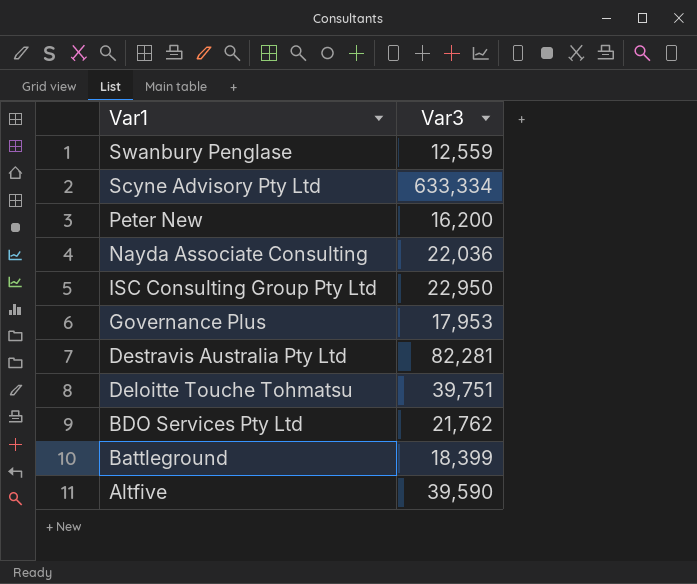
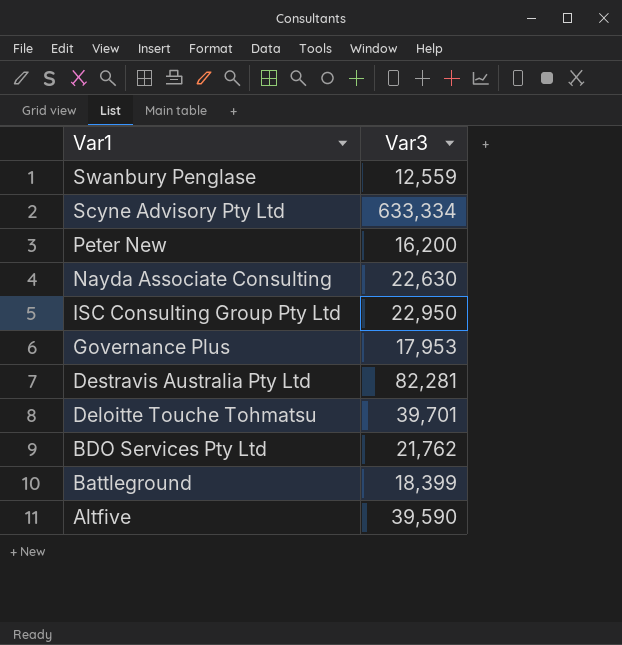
Nayda Associate Consulting | Var3: 22,036 -> 22,630
Deloitte Touche Tohmatsu | Var3: 39,751 -> 39,701

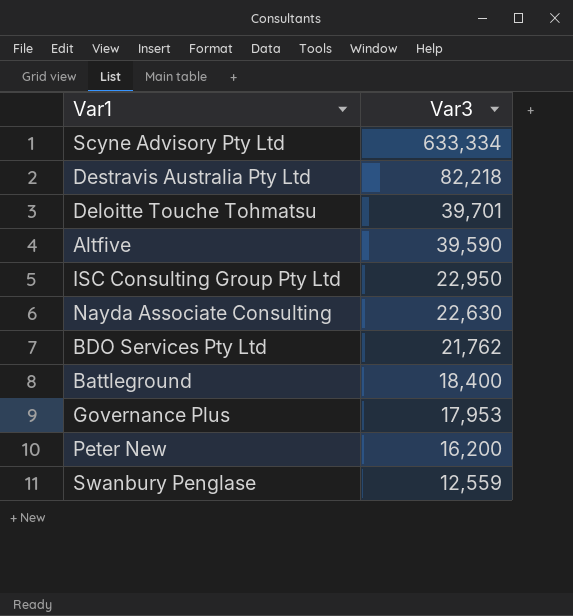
row order: Var1 descending -> Var3 descending
Destravis Australia Pty Ltd | Var3: 82,281 -> 82,218
Battleground | Var3: 18,399 -> 18,400

